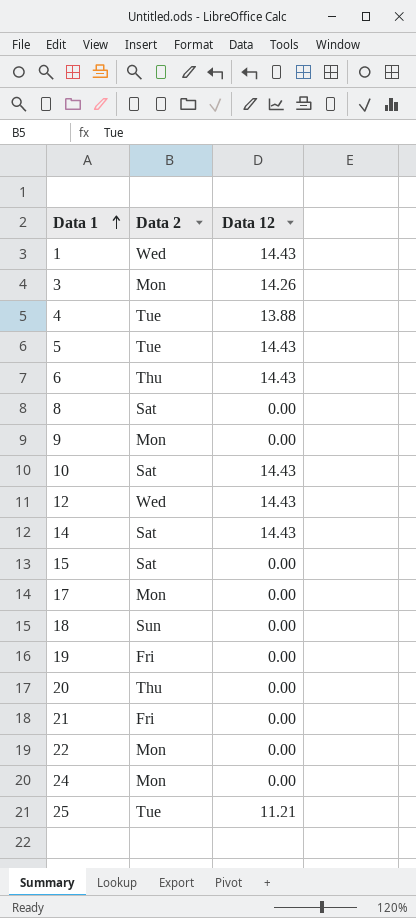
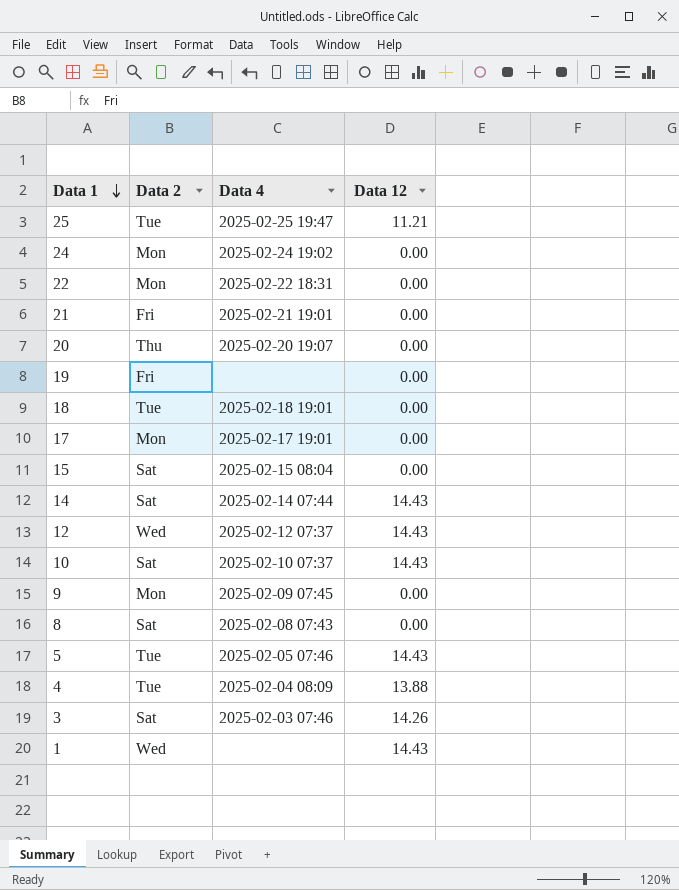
row order: Data 1 ascending -> Data 1 descending
column Data 4 | position: none -> 3
row 6: Thu | 14.43 -> none
18 | Data 2: Sun -> Tue
3 | Data 2: Mon -> Sat

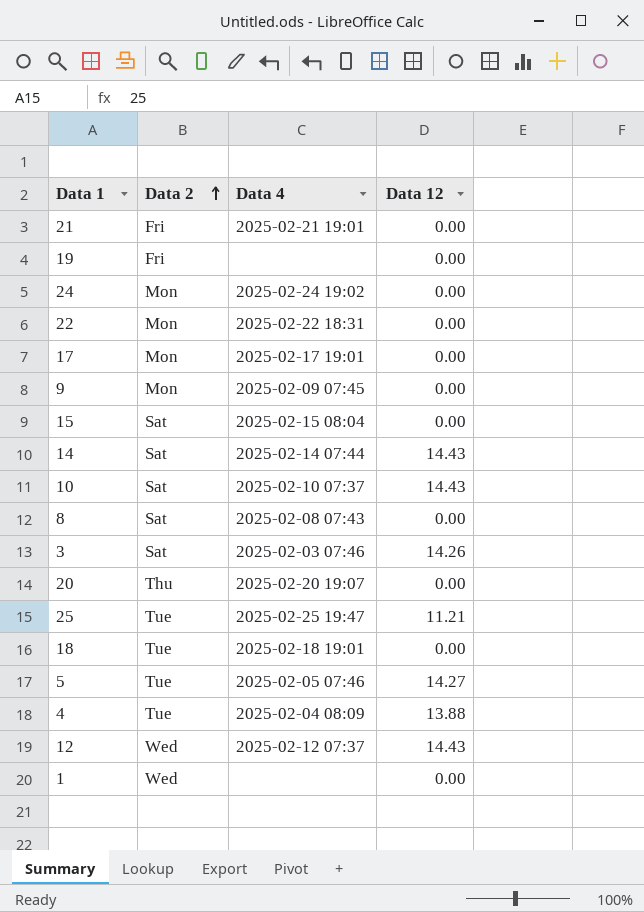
row order: Data 1 descending -> Data 2 ascending
5 | Data 12: 14.43 -> 14.27
1 | Data 12: 14.43 -> 0.00

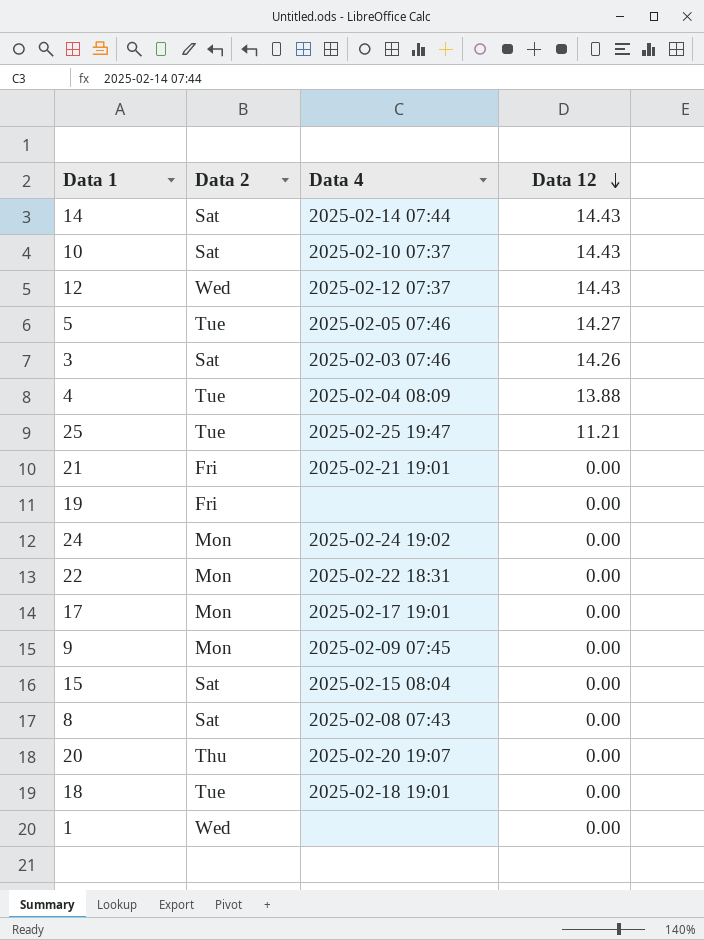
row order: Data 2 ascending -> Data 12 descending

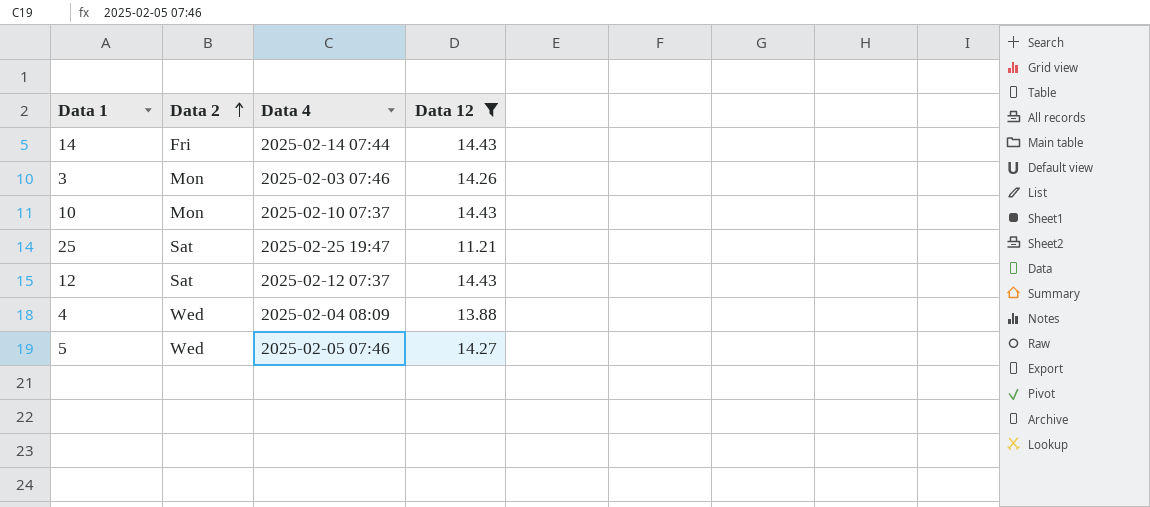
filter: none -> Data 12 != 0.00
row order: Data 12 descending -> Data 2 ascending
14 | Data 2: Sat -> Fri
3 | Data 2: Sat -> Mon
10 | Data 2: Sat -> Mon
25 | Data 2: Tue -> Sat
12 | Data 2: Wed -> Sat
4 | Data 2: Tue -> Wed
5 | Data 2: Tue -> Wed

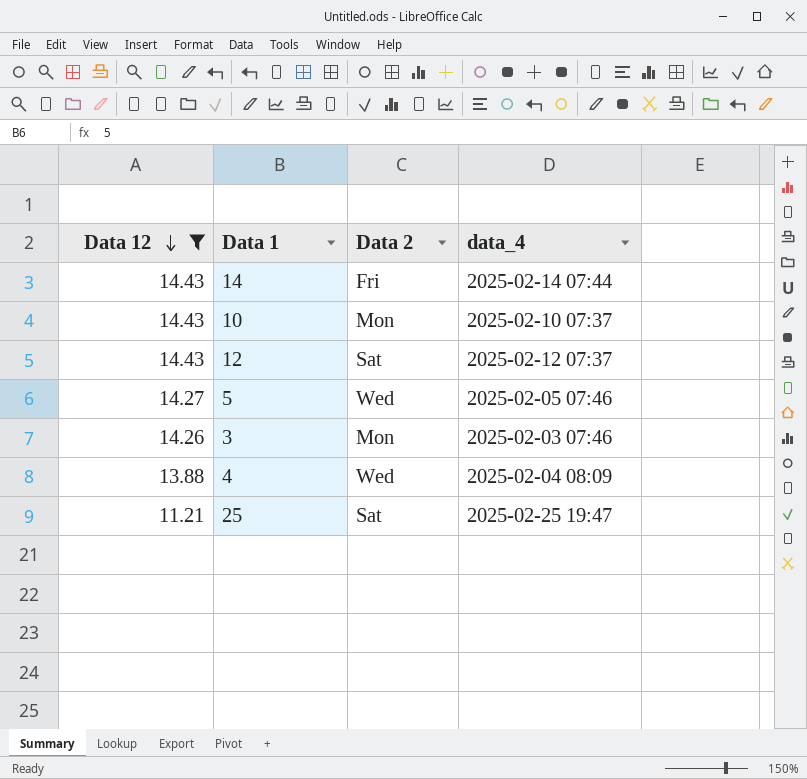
row order: Data 2 ascending -> Data 12 descending
column Data 12 | position: 4 -> 1
column name: Data 4 -> data_4

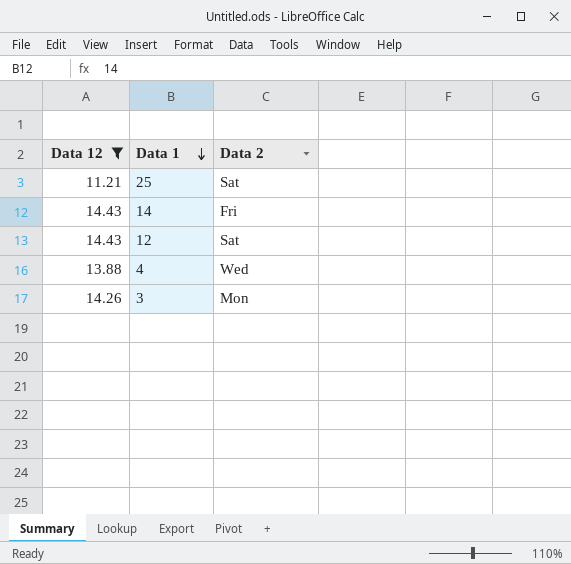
row order: Data 12 descending -> Data 1 descending
column data_4 | position: 4 -> none
row 10: 14.43 | Mon | 2025-02-10 07:37 -> none
row 5: 14.27 | Wed | 2025-02-05 07:46 -> none

